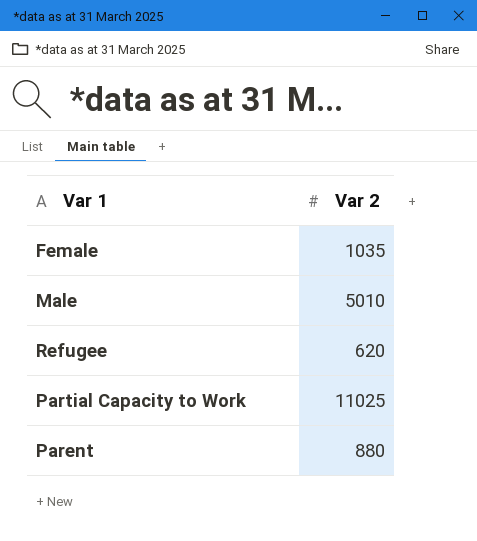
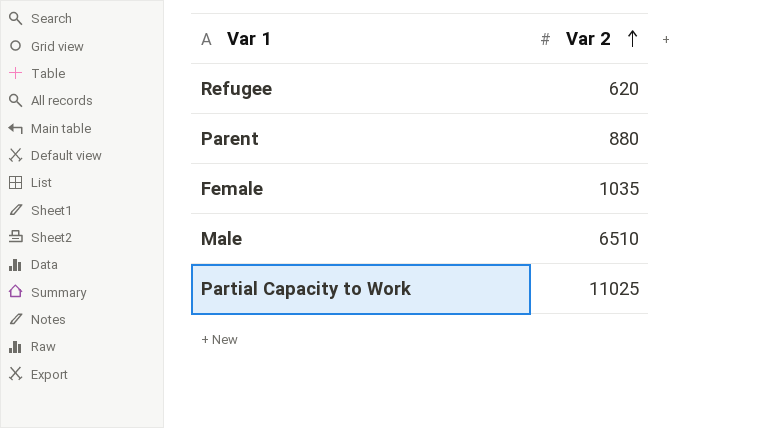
row order: none -> Var 2 ascending
Male | Var 2: 5010 -> 6510

